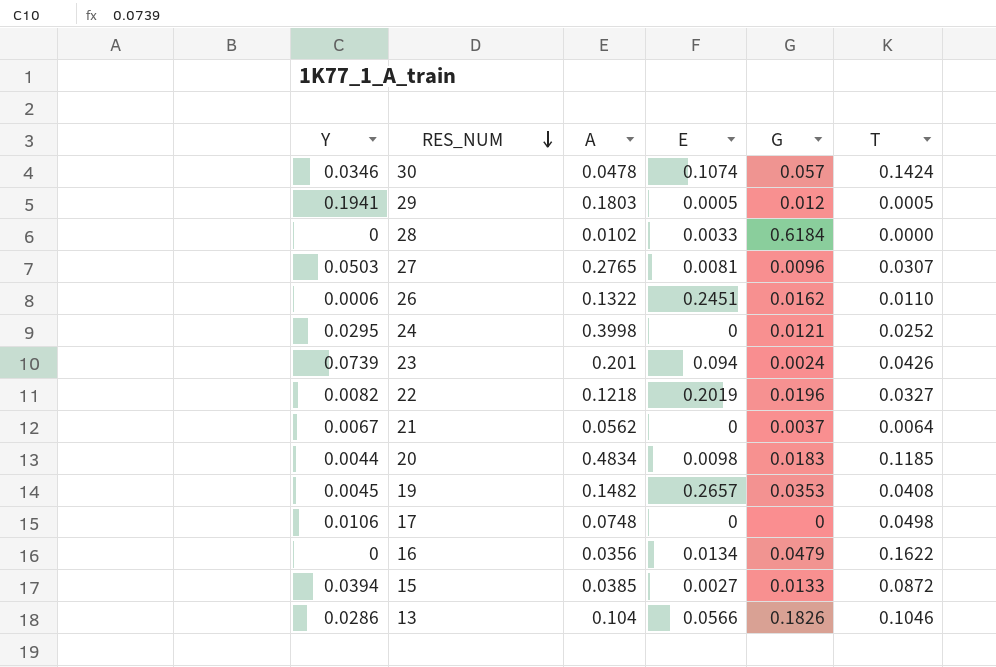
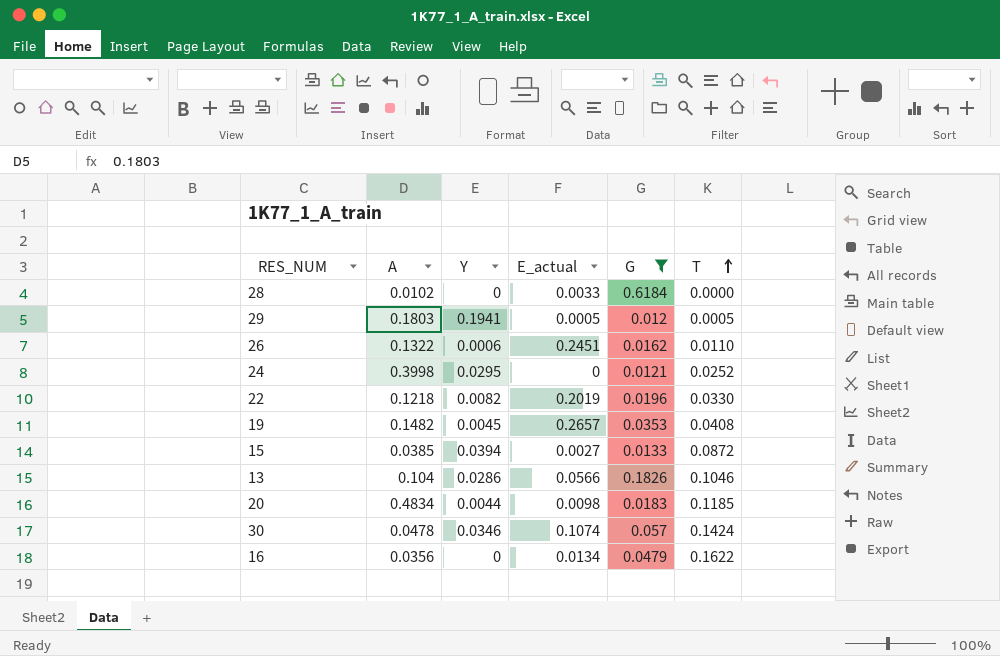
filter: none -> G >= 0.012
row order: RES_NUM descending -> T ascending
column Y | position: 1 -> 3
column name: E -> E_actual
22 | T: 0.0327 -> 0.0330

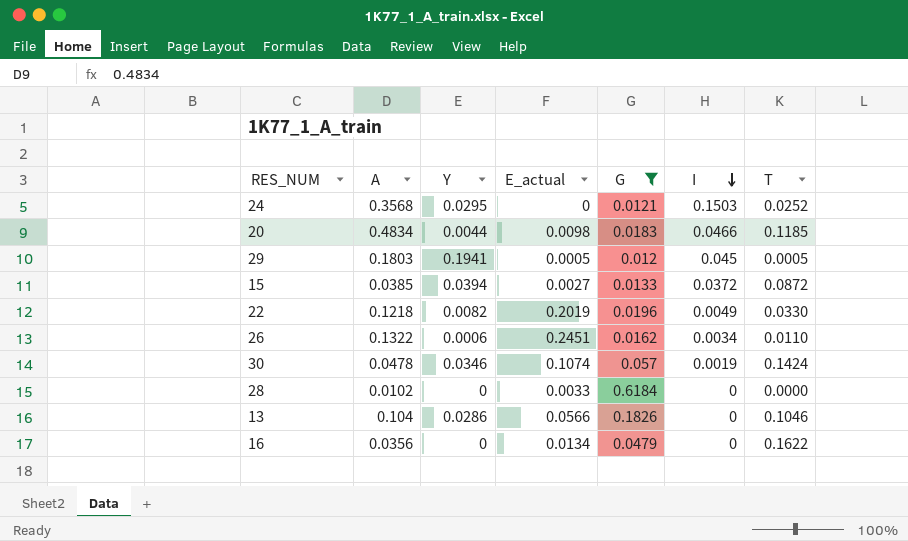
row order: T ascending -> I descending
column I | position: none -> 6
row 19: 0.1482 | 0.0045 | 0.2657 | 0.0353 | 0.0408 -> none
24 | A: 0.3998 -> 0.3568

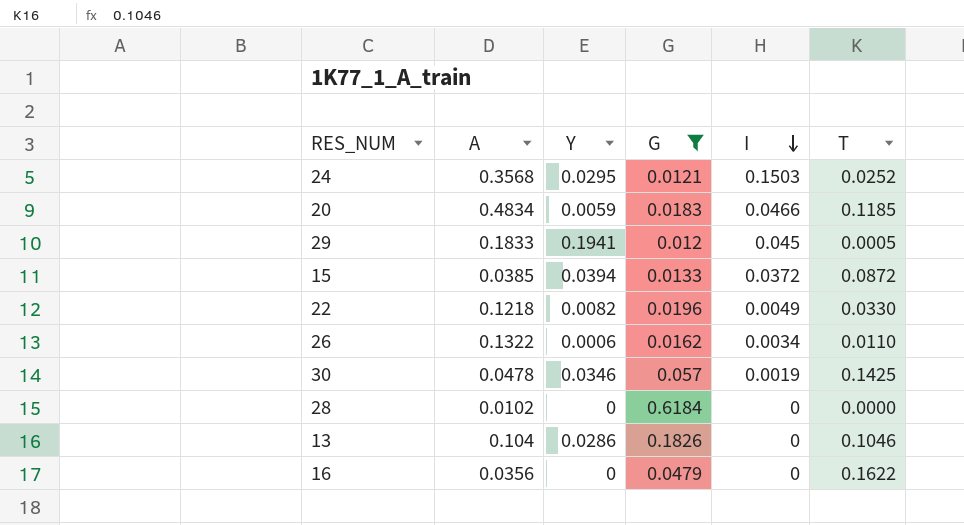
column E_actual | position: 4 -> none
20 | Y: 0.0044 -> 0.0059
29 | A: 0.1803 -> 0.1833
30 | T: 0.1424 -> 0.1425

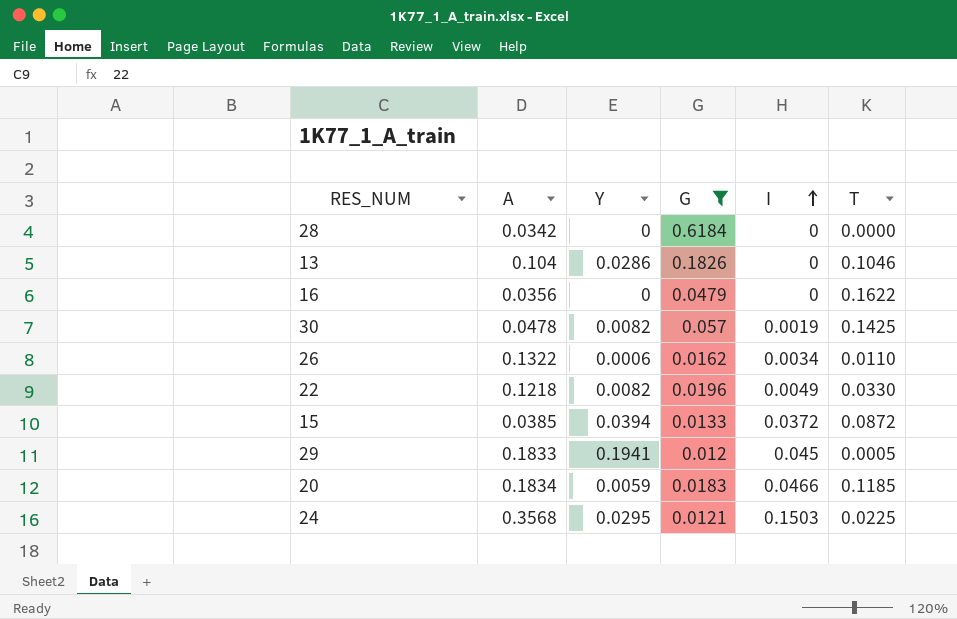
row order: I descending -> I ascending
28 | A: 0.0102 -> 0.0342
30 | Y: 0.0346 -> 0.0082
20 | A: 0.4834 -> 0.1834
24 | T: 0.0252 -> 0.0225

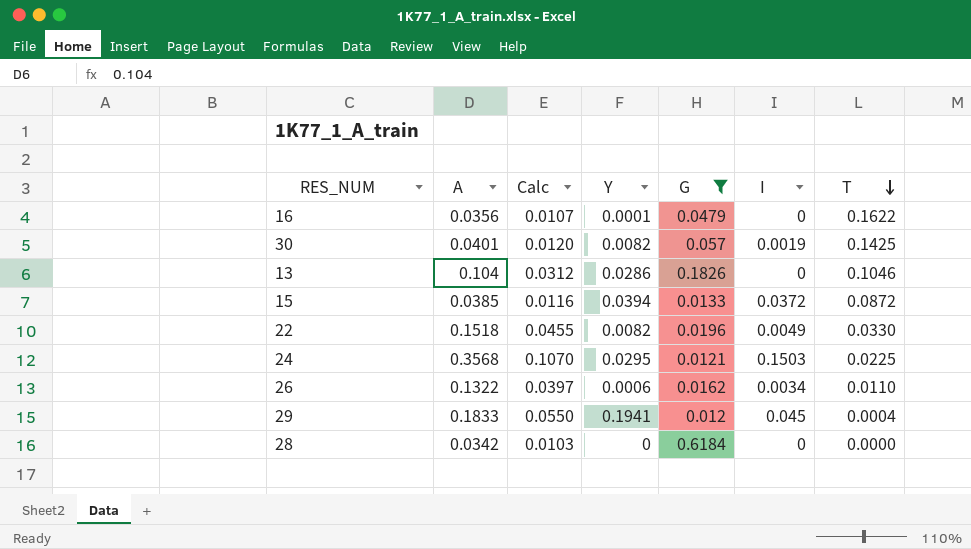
row order: I ascending -> T descending
column Calc | formula: none -> [A] * 0.3
row 20: 0.1834 | 0.0059 | 0.0183 | 0.0466 | 0.1185 -> none
16 | Y: 0 -> 0.0001
30 | A: 0.0478 -> 0.0401
22 | A: 0.1218 -> 0.1518
29 | T: 0.0005 -> 0.0004

